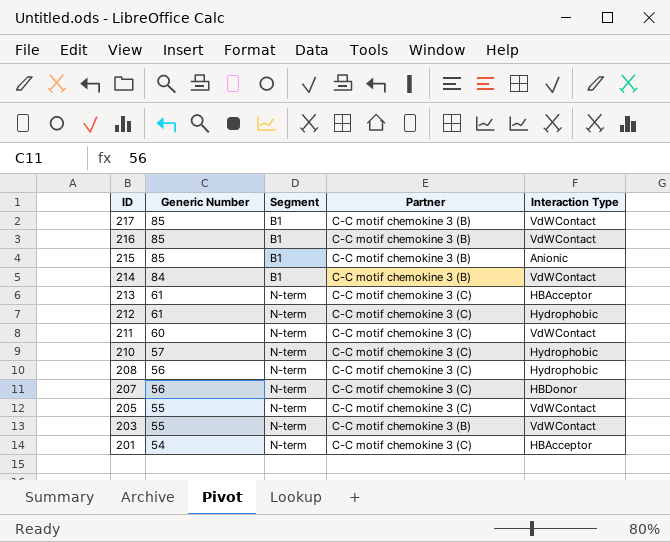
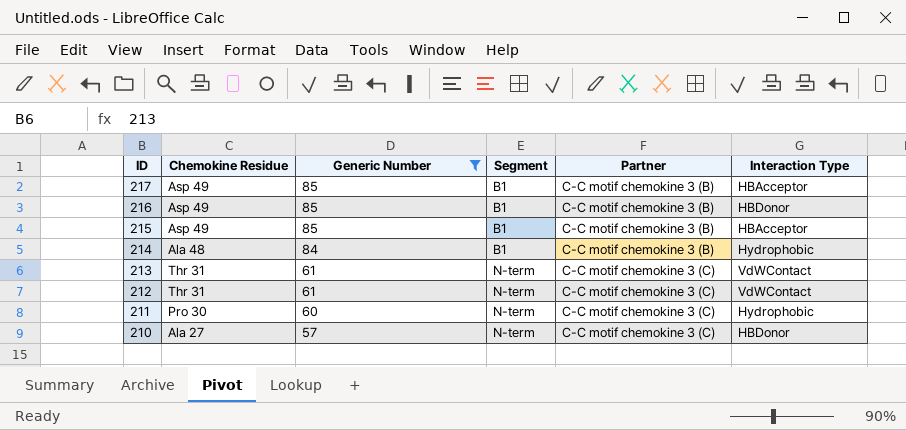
filter: none -> Generic Number >= 57
column Chemokine Residue | position: none -> 2
217 | Interaction Type: VdWContact -> HBAcceptor
216 | Interaction Type: VdWContact -> HBDonor
215 | Interaction Type: Anionic -> HBAcceptor
214 | Interaction Type: VdWContact -> Hydrophobic
213 | Interaction Type: HBAcceptor -> VdWContact
212 | Interaction Type: Hydrophobic -> VdWContact
211 | Interaction Type: VdWContact -> Hydrophobic
210 | Interaction Type: Hydrophobic -> HBDonor

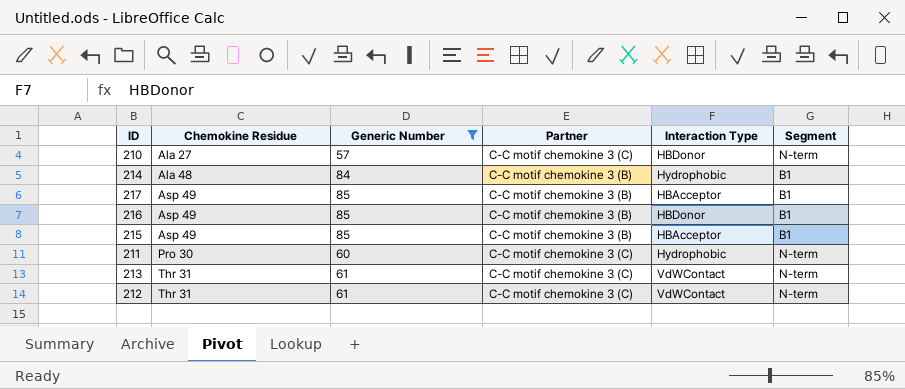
row order: ID descending -> Chemokine Residue ascending
column Segment | position: 4 -> 6

